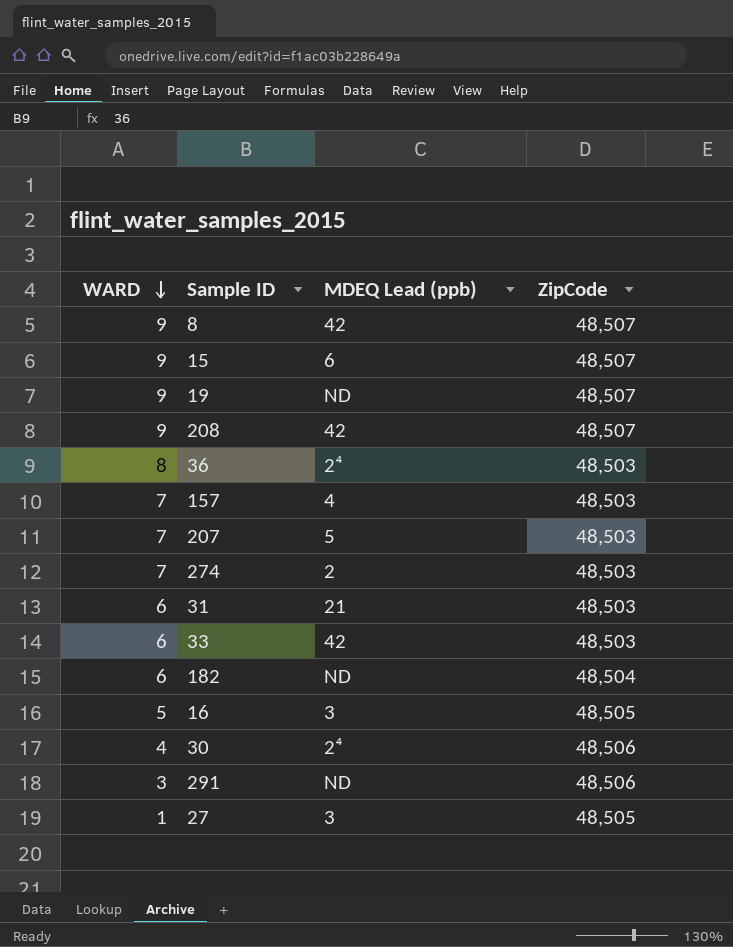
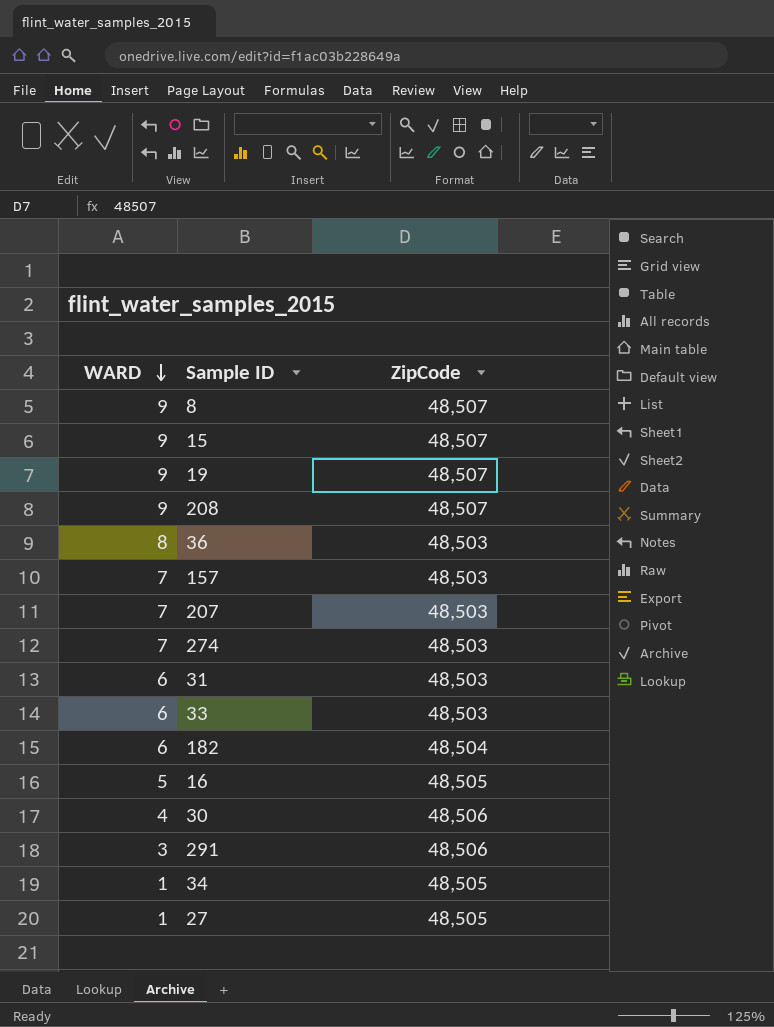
column MDEQ Lead (ppb) | position: 3 -> none
row 34: none -> 1 | 48,505

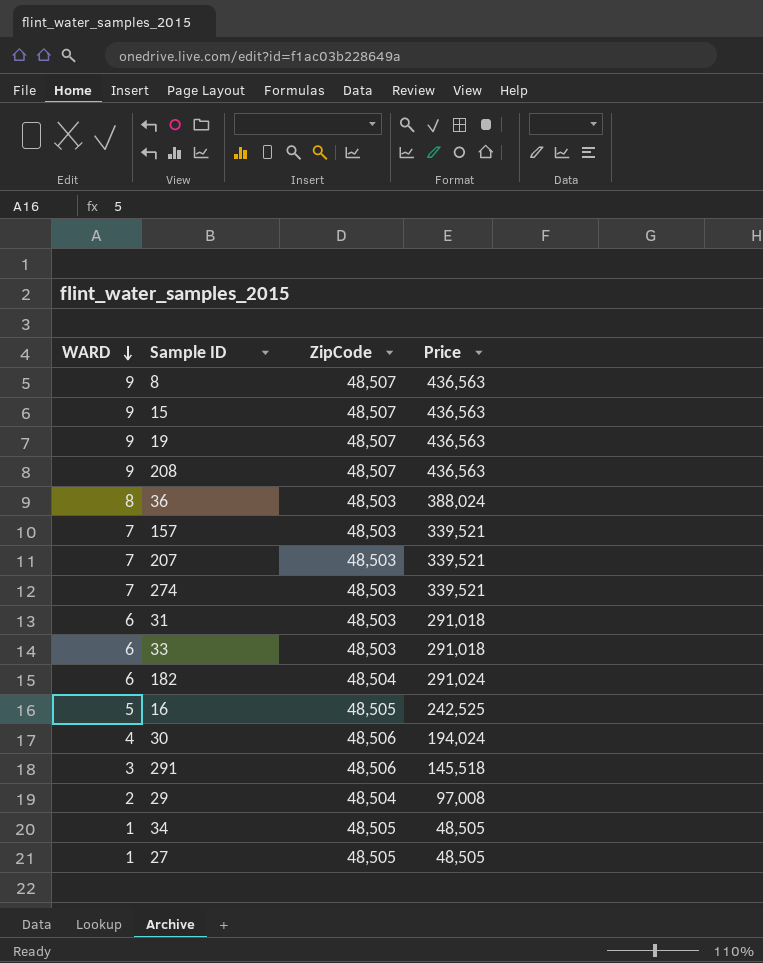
column Price | formula: none -> [WARD] * [ZipCode]
row 29: none -> 2 | 48,504 | 97,008

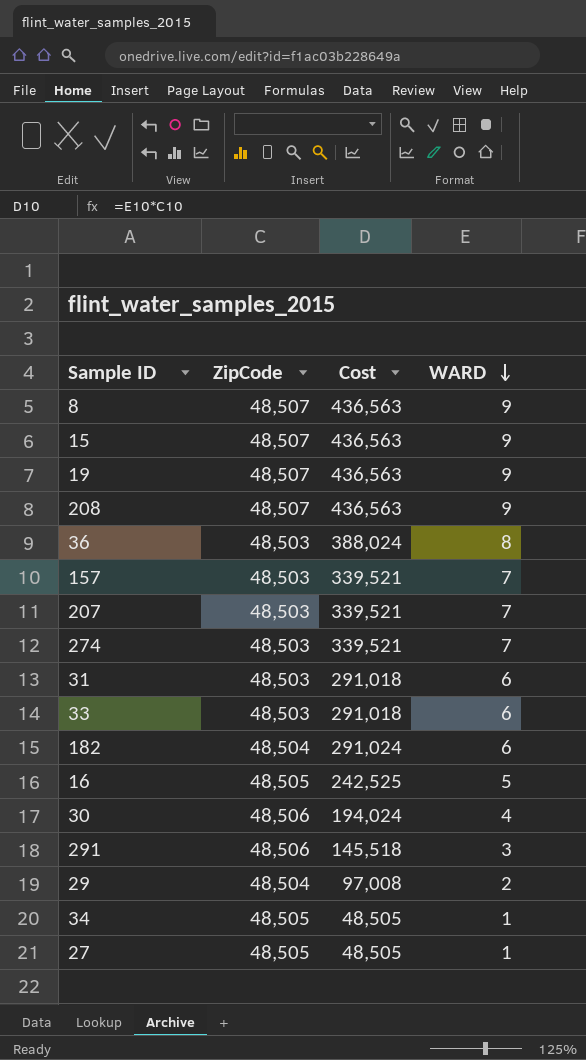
column name: Price -> Cost
column WARD | position: 1 -> 4

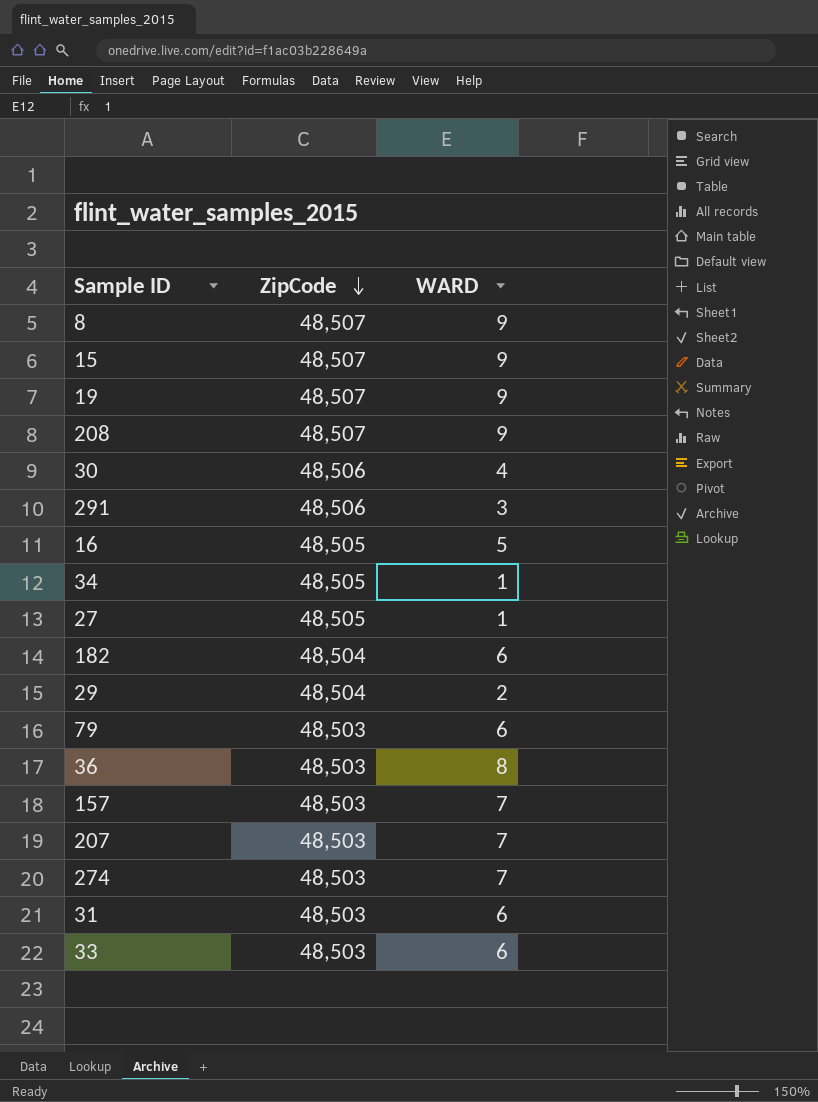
row order: WARD descending -> ZipCode descending
column Cost | formula: [ZipCode] * [WARD] -> none
row 79: none -> 48,503 | 6

